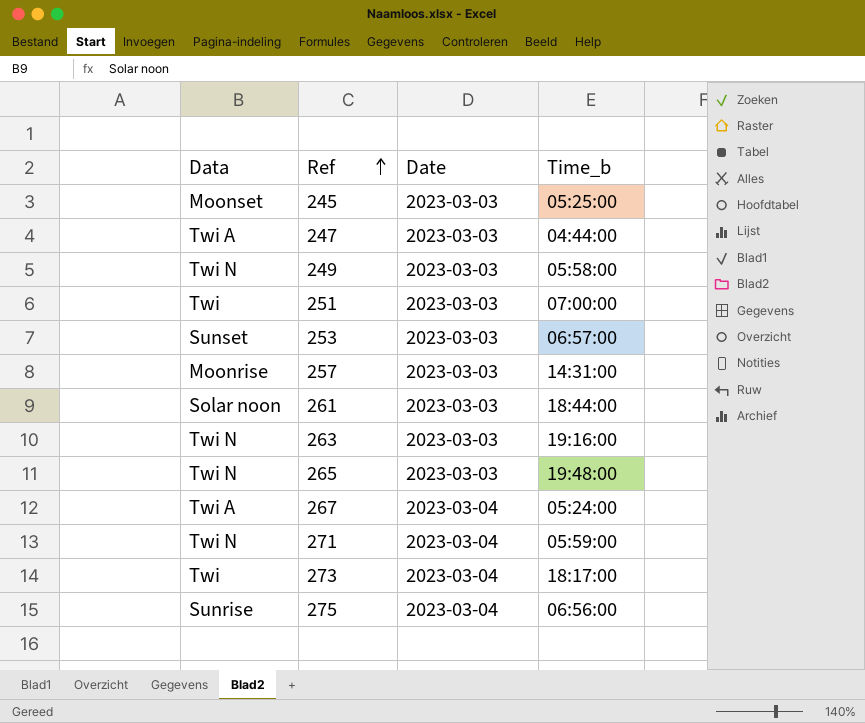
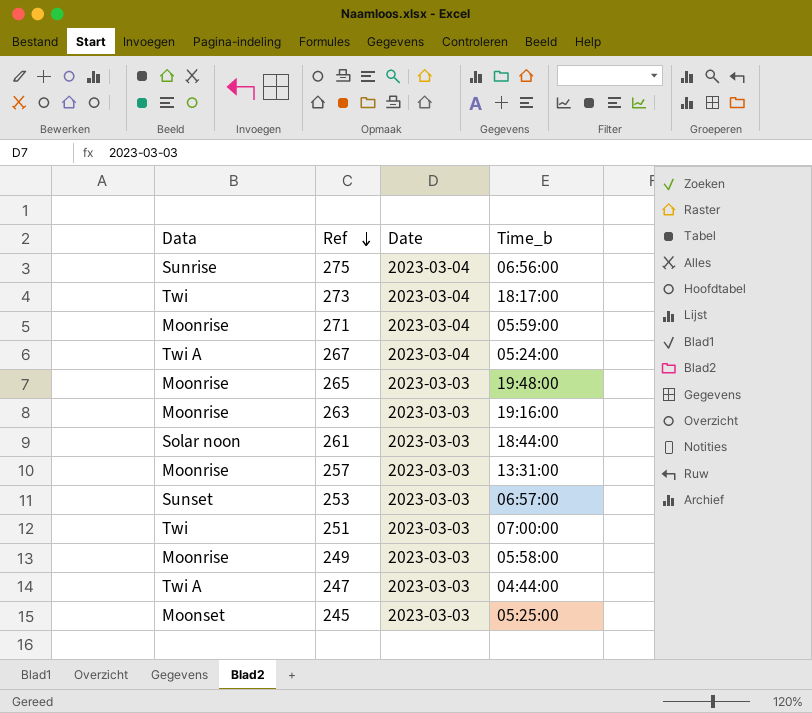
row order: Ref ascending -> Ref descending
271 | Data: Twi N -> Moonrise
265 | Data: Twi N -> Moonrise
263 | Data: Twi N -> Moonrise
257 | Time_b: 14:31:00 -> 13:31:00
249 | Data: Twi N -> Moonrise

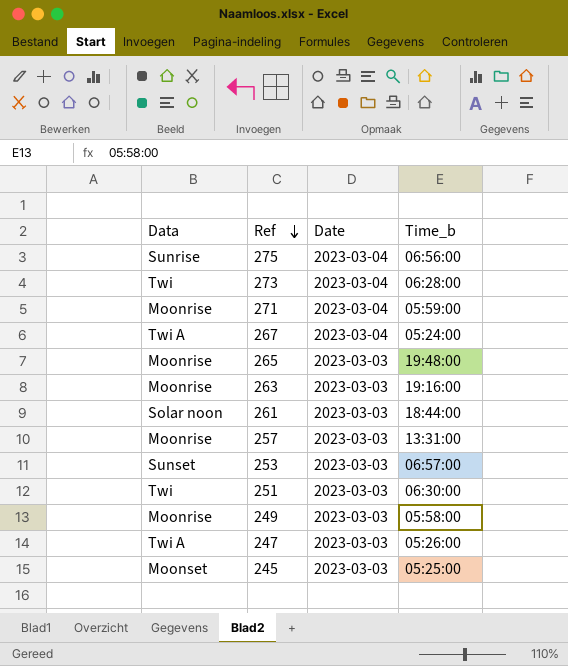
273 | Time_b: 18:17:00 -> 06:28:00
251 | Time_b: 07:00:00 -> 06:30:00
247 | Time_b: 04:44:00 -> 05:26:00

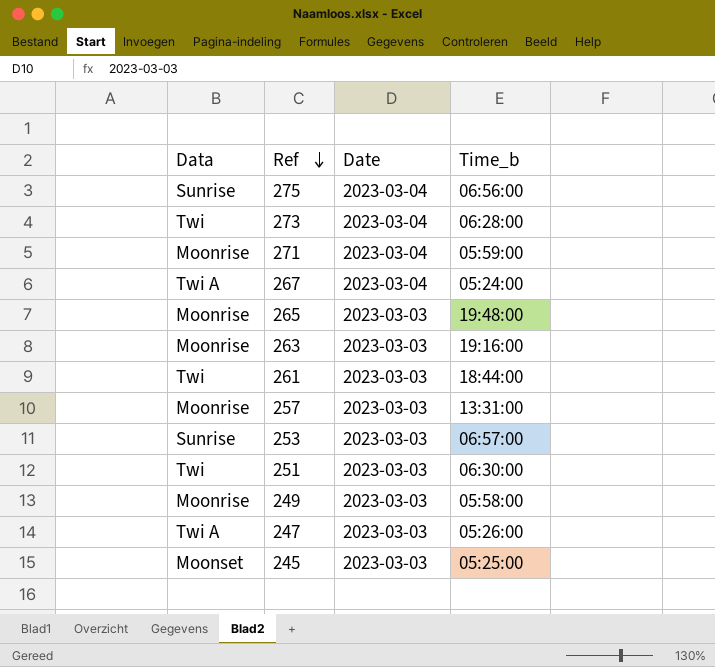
261 | Data: Solar noon -> Twi
253 | Data: Sunset -> Sunrise

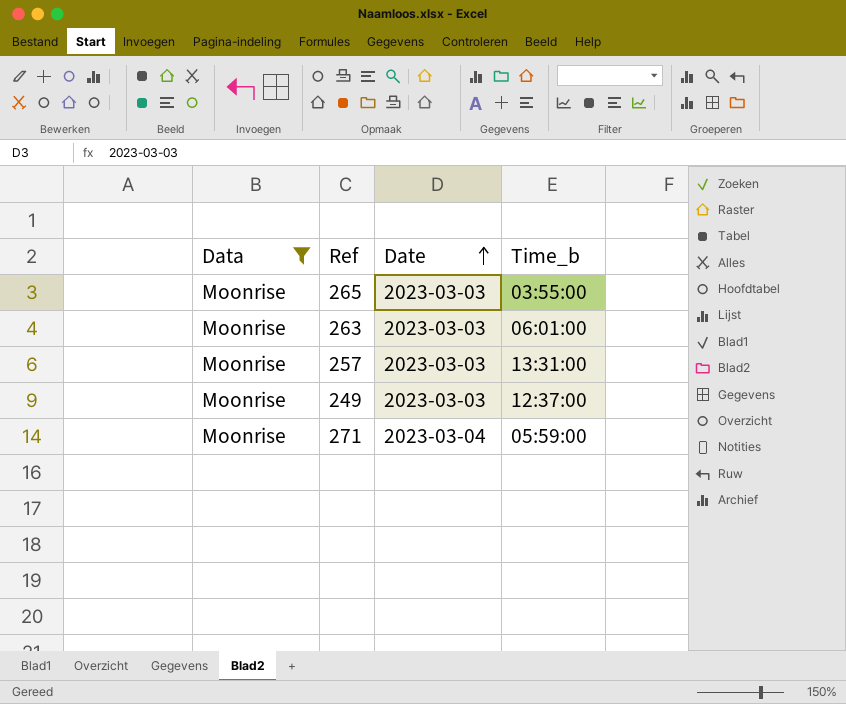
filter: none -> Data = Moonrise
row order: Ref descending -> Date ascending
265 | Time_b: 19:48:00 -> 03:55:00
263 | Time_b: 19:16:00 -> 06:01:00
249 | Time_b: 05:58:00 -> 12:37:00

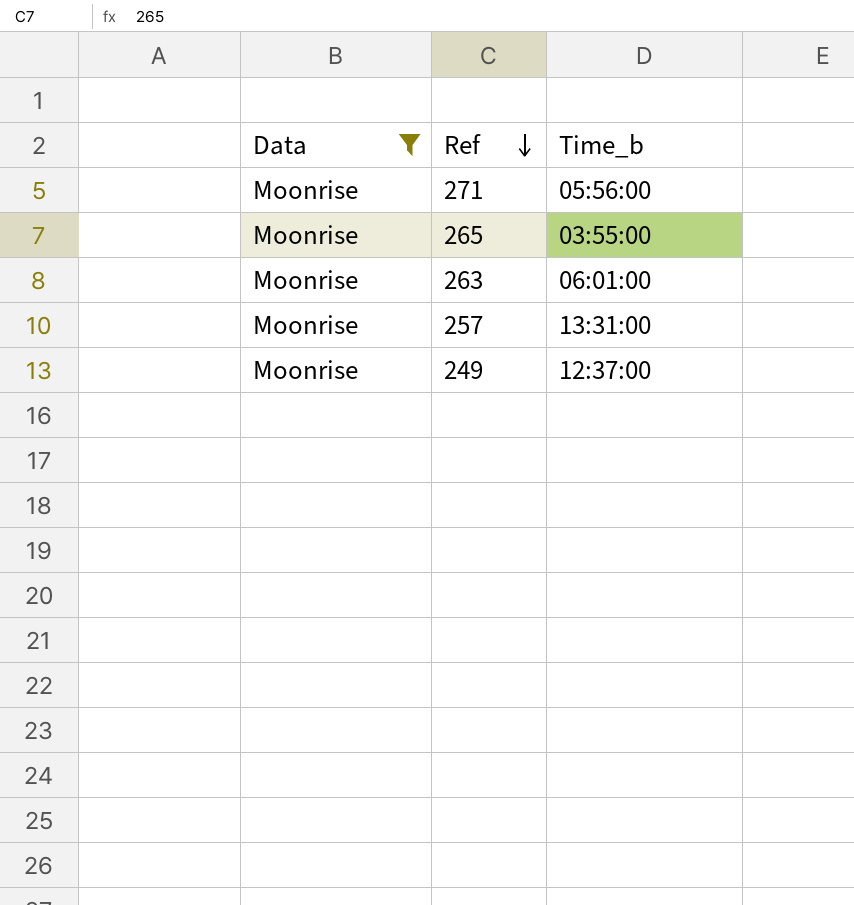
row order: Date ascending -> Ref descending
column Date | position: 3 -> none
271 | Time_b: 05:59:00 -> 05:56:00

